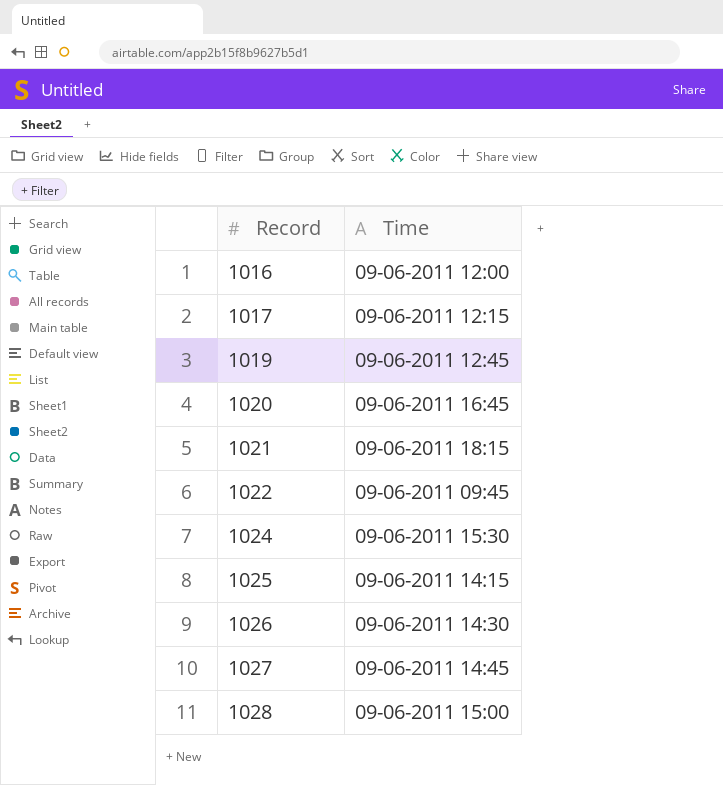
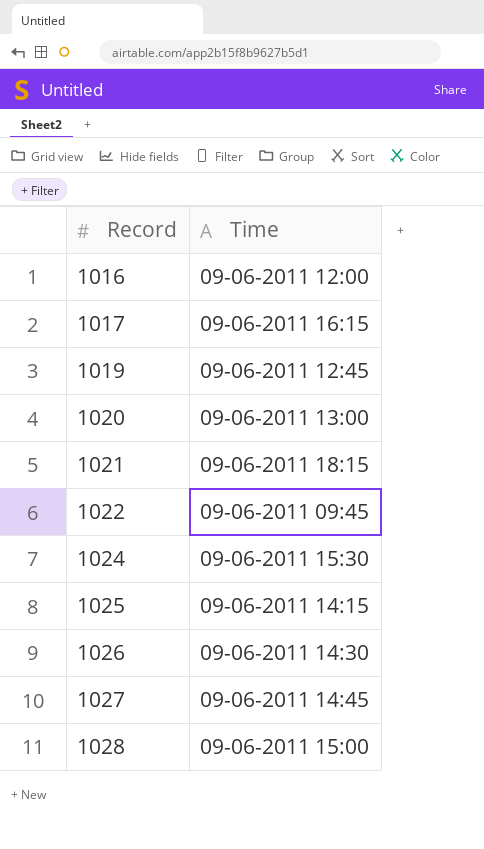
1017 | Time: 09-06-2011 12:15 -> 09-06-2011 16:15
1020 | Time: 09-06-2011 16:45 -> 09-06-2011 13:00

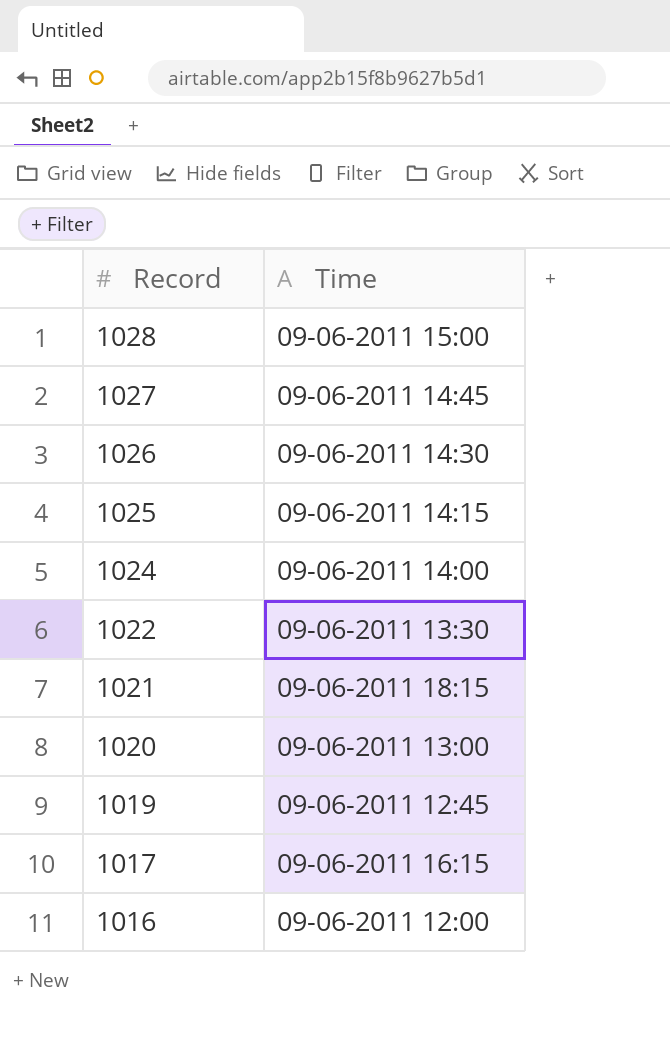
row order: Record ascending -> Record descending
1024 | Time: 09-06-2011 15:30 -> 09-06-2011 14:00
1022 | Time: 09-06-2011 09:45 -> 09-06-2011 13:30

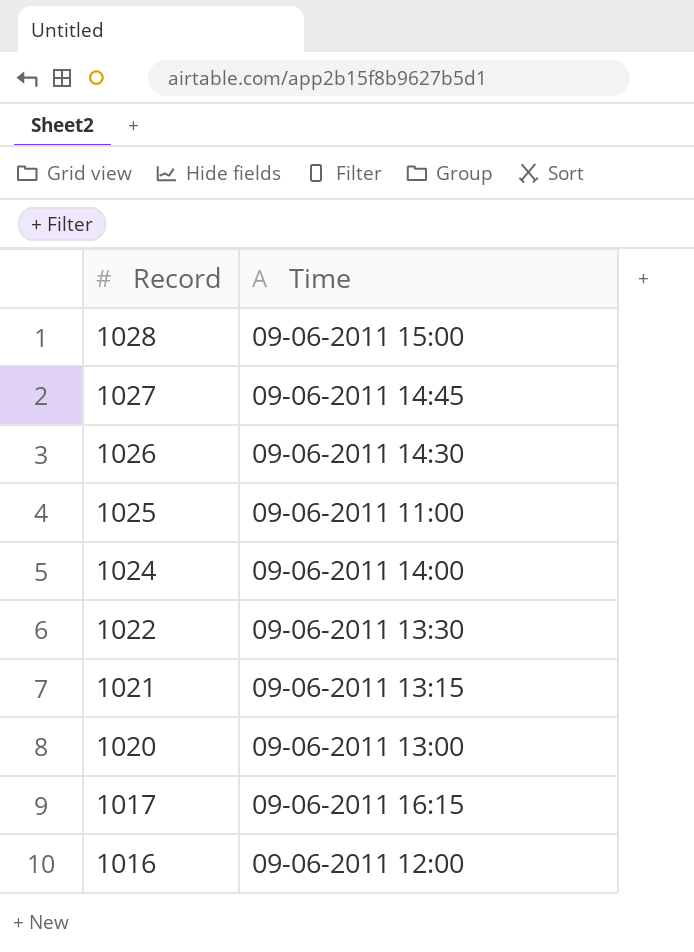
row 1019: 09-06-2011 12:45 -> none
1025 | Time: 09-06-2011 14:15 -> 09-06-2011 11:00
1021 | Time: 09-06-2011 18:15 -> 09-06-2011 13:15

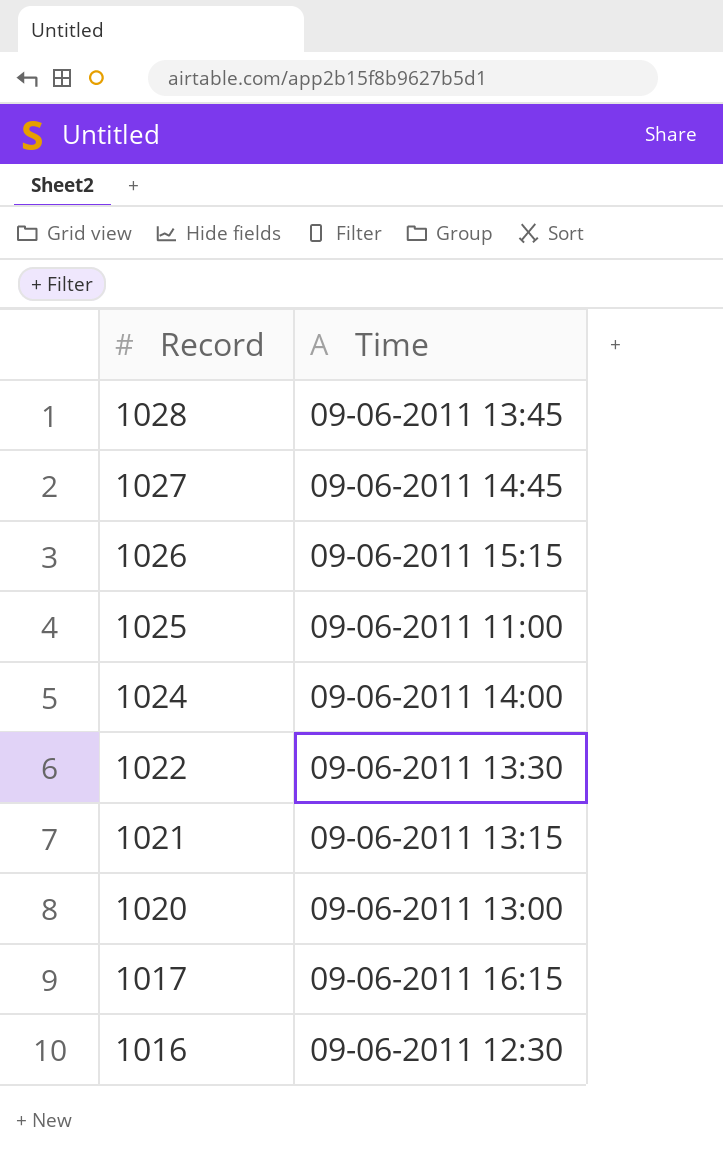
1028 | Time: 09-06-2011 15:00 -> 09-06-2011 13:45
1026 | Time: 09-06-2011 14:30 -> 09-06-2011 15:15
1016 | Time: 09-06-2011 12:00 -> 09-06-2011 12:30

